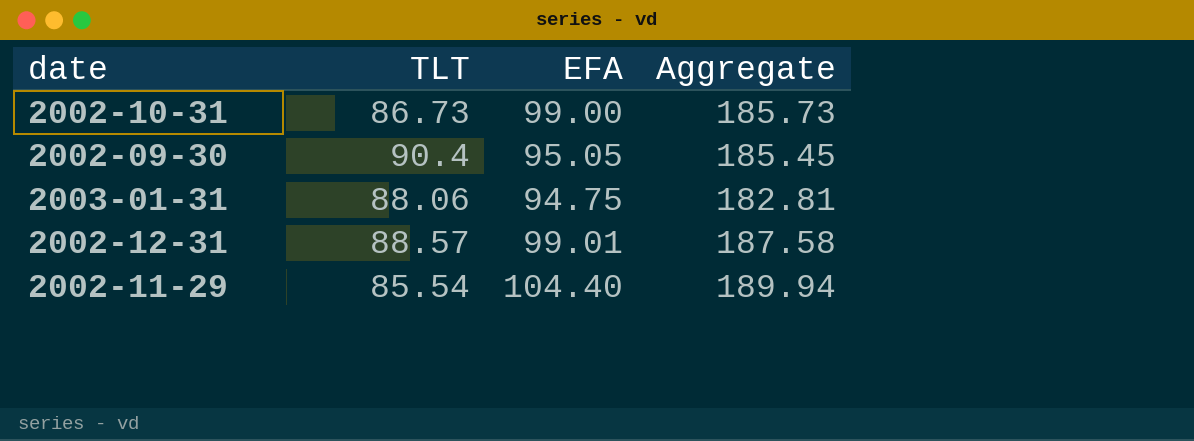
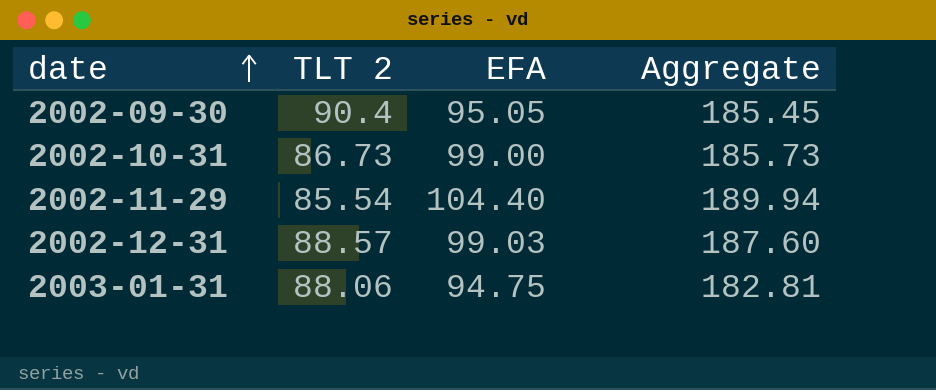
row order: none -> date ascending
column name: TLT -> TLT 2
2002-12-31 | EFA: 99.01 -> 99.03
2002-12-31 | Aggregate: 187.58 -> 187.60

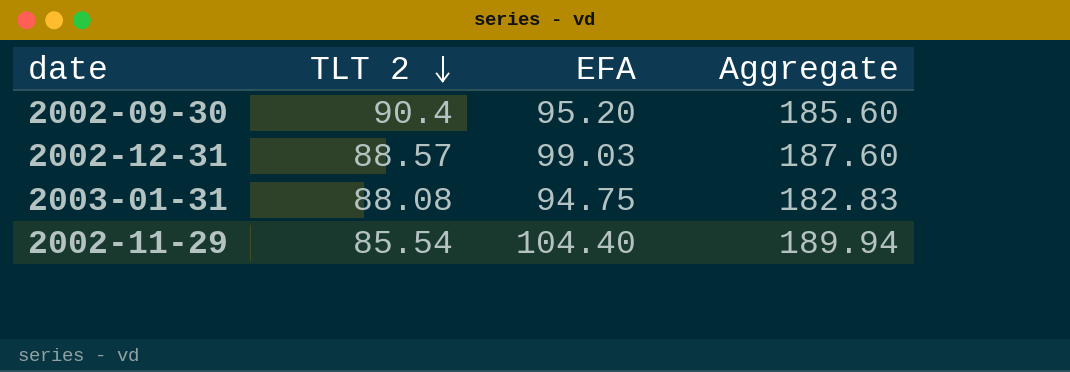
row order: date ascending -> TLT 2 descending
row 2002-10-31: 86.73 | 99.00 | 185.73 -> none
2002-09-30 | EFA: 95.05 -> 95.20
2002-09-30 | Aggregate: 185.45 -> 185.60
2003-01-31 | TLT 2: 88.06 -> 88.08
2003-01-31 | Aggregate: 182.81 -> 182.83

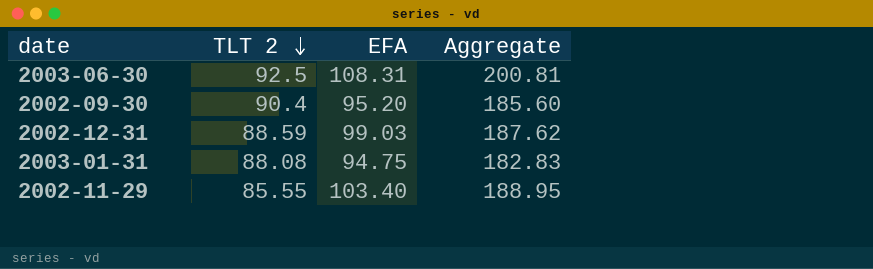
row 2003-06-30: none -> 92.5 | 108.31 | 200.81
2002-12-31 | TLT 2: 88.57 -> 88.59
2002-12-31 | Aggregate: 187.60 -> 187.62
2002-11-29 | TLT 2: 85.54 -> 85.55
2002-11-29 | EFA: 104.40 -> 103.40
2002-11-29 | Aggregate: 189.94 -> 188.95

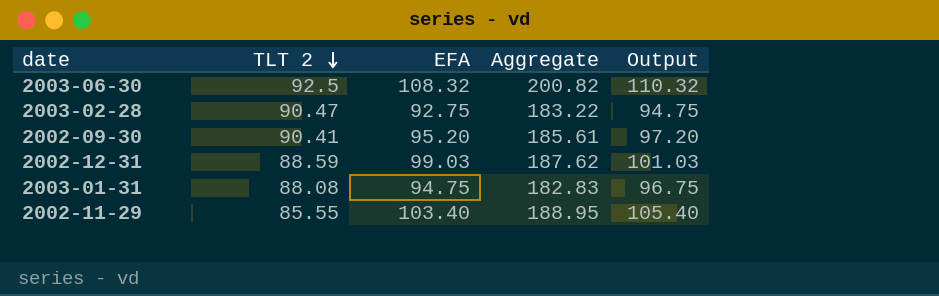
column Output | formula: none -> [EFA] + 2
2003-06-30 | EFA: 108.31 -> 108.32
2003-06-30 | Aggregate: 200.81 -> 200.82
row 2003-02-28: none -> 90.47 | 92.75 | 183.22 | 94.75
2002-09-30 | TLT 2: 90.4 -> 90.41
2002-09-30 | Aggregate: 185.60 -> 185.61

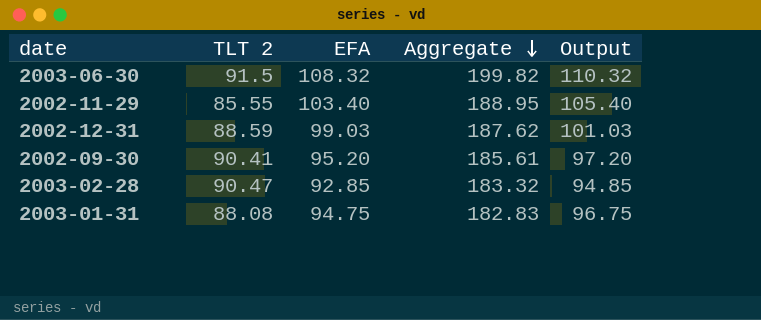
row order: TLT 2 descending -> Aggregate descending
2003-06-30 | TLT 2: 92.5 -> 91.5
2003-06-30 | Aggregate: 200.82 -> 199.82
2003-02-28 | EFA: 92.75 -> 92.85
2003-02-28 | Aggregate: 183.22 -> 183.32
2003-02-28 | Output: 94.75 -> 94.85

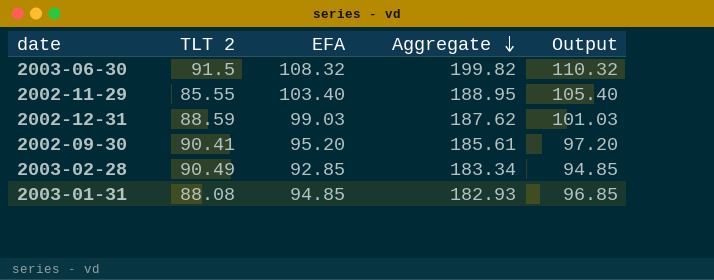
2003-02-28 | TLT 2: 90.47 -> 90.49
2003-02-28 | Aggregate: 183.32 -> 183.34
2003-01-31 | EFA: 94.75 -> 94.85
2003-01-31 | Aggregate: 182.83 -> 182.93
2003-01-31 | Output: 96.75 -> 96.85

